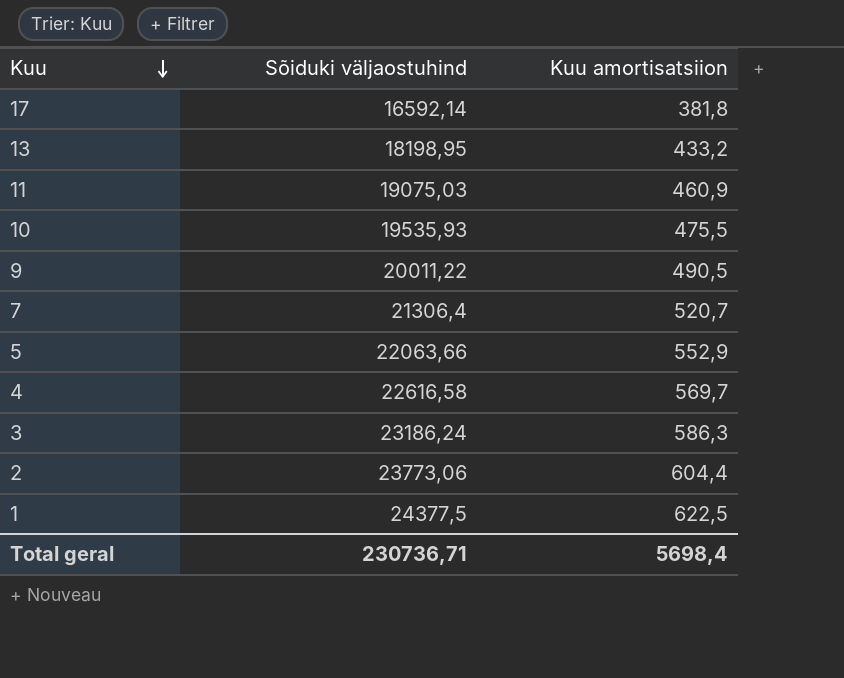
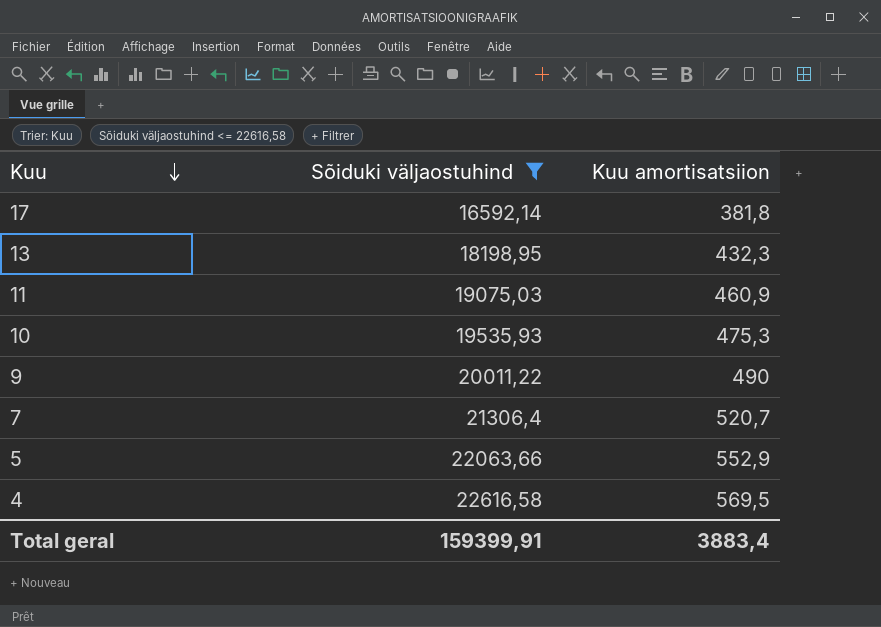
filter: none -> Sõiduki väljaostuhind <= 22616,58
13 | Kuu amortisatsiion: 433,2 -> 432,3
10 | Kuu amortisatsiion: 475,5 -> 475,3
9 | Kuu amortisatsiion: 490,5 -> 490
4 | Kuu amortisatsiion: 569,7 -> 569,5
Total geral | Sõiduki väljaostuhind: 230736,71 -> 159399,91
Total geral | Kuu amortisatsiion: 5698,4 -> 3883,4

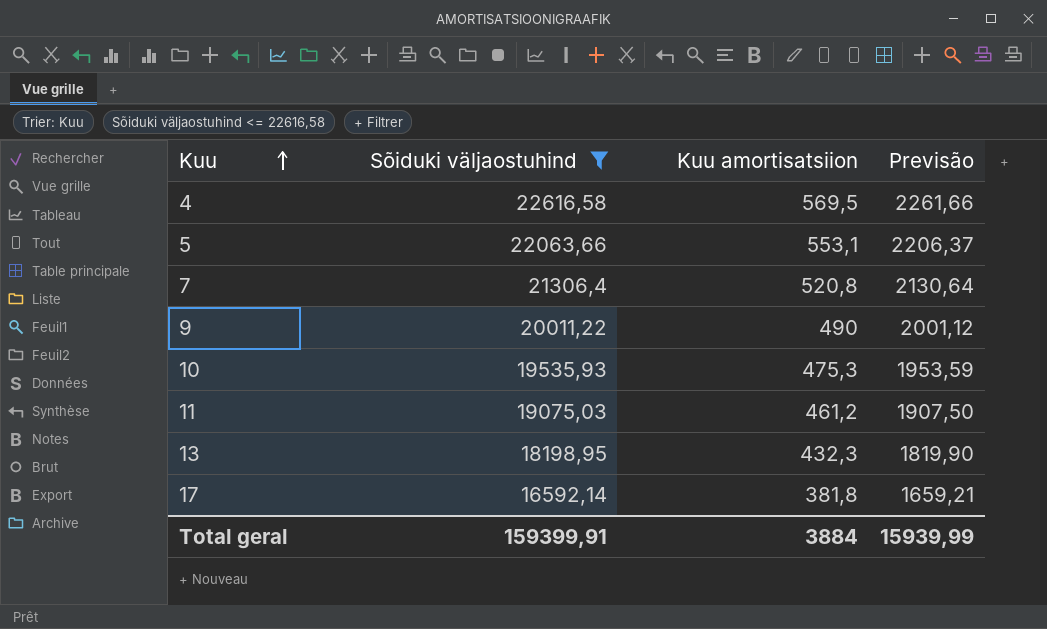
row order: Kuu descending -> Kuu ascending
column Previsão | formula: none -> [Sõiduki väljaostuhind] * 0,1
5 | Kuu amortisatsiion: 552,9 -> 553,1
7 | Kuu amortisatsiion: 520,7 -> 520,8
11 | Kuu amortisatsiion: 460,9 -> 461,2
Total geral | Kuu amortisatsiion: 3883,4 -> 3884

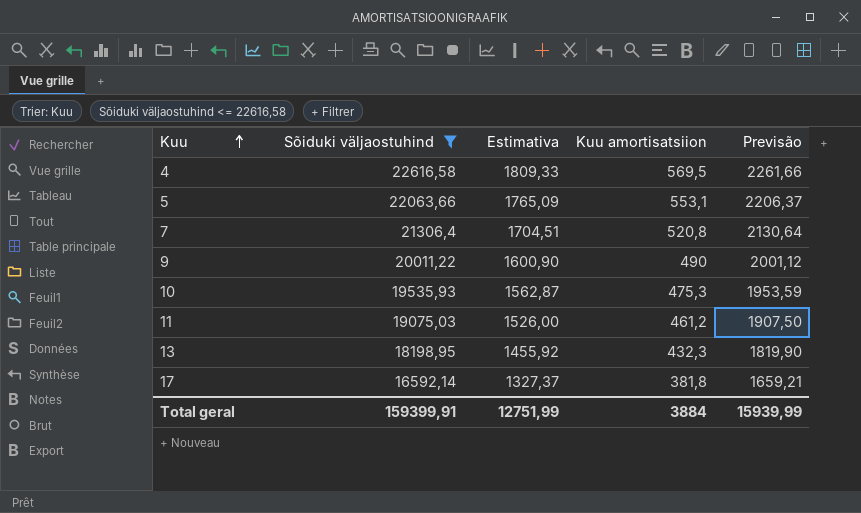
column Estimativa | formula: none -> [Sõiduki väljaostuhind] * 0,08

